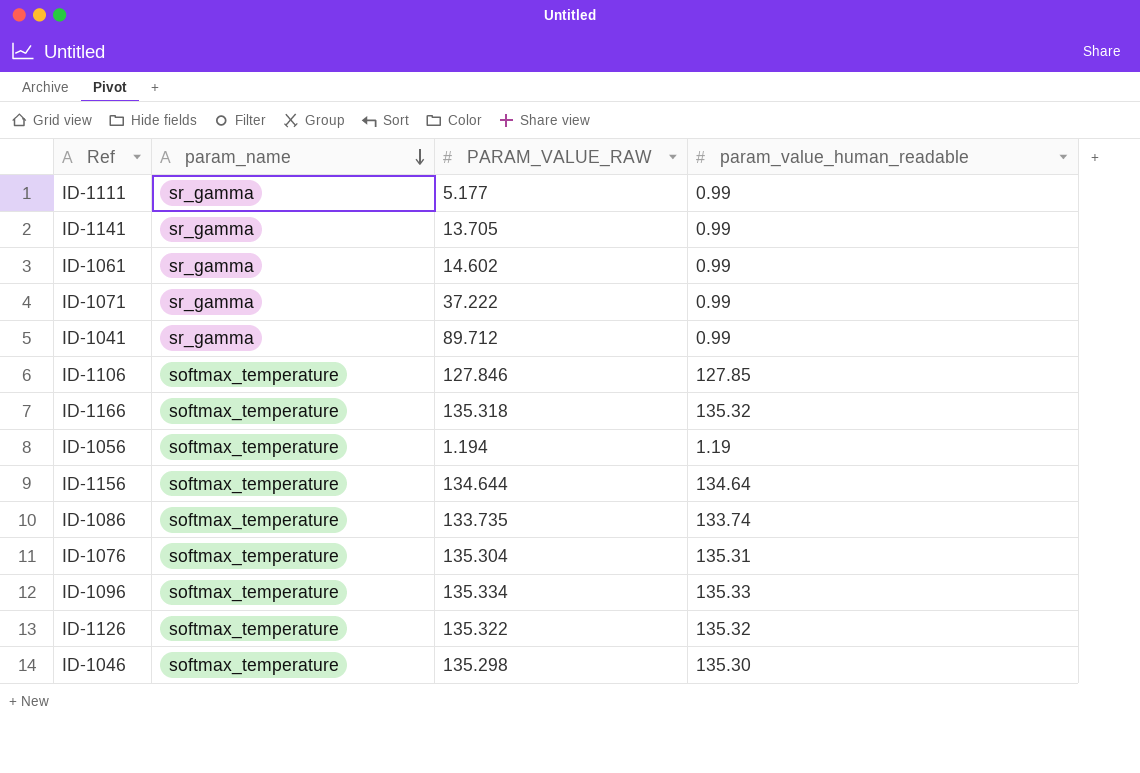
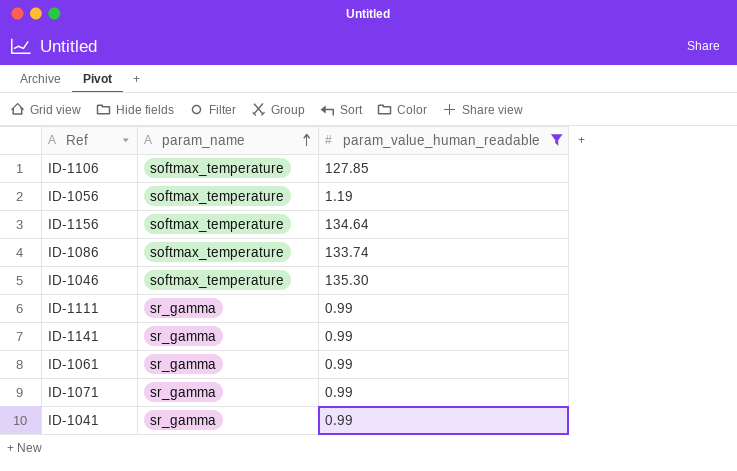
filter: none -> param_value_human_readable <= 135.30
row order: param_name descending -> param_name ascending
column PARAM_VALUE_RAW | position: 3 -> none

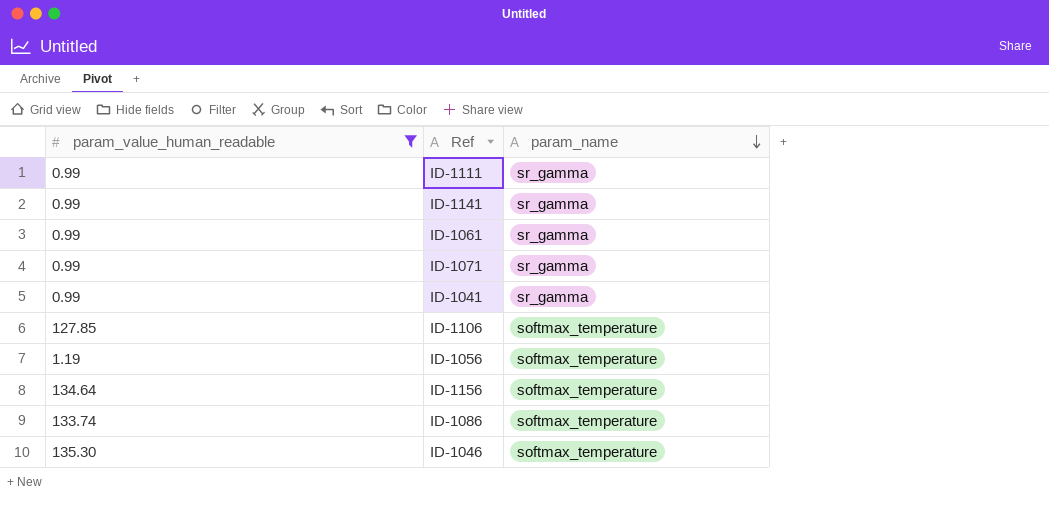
row order: param_name ascending -> param_name descending
column param_value_human_readable | position: 3 -> 1

